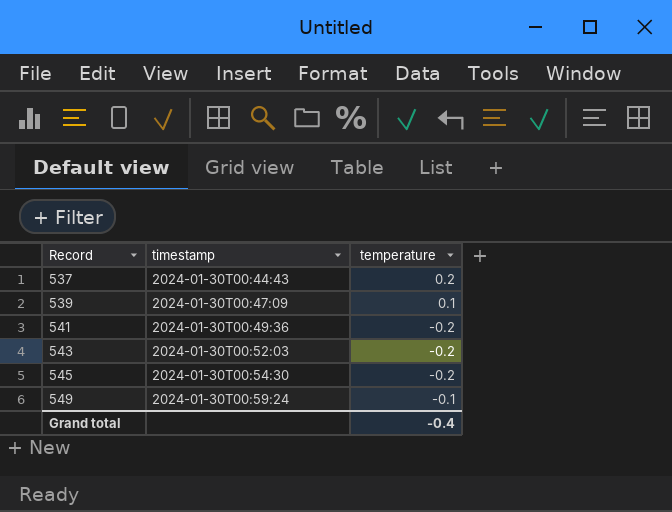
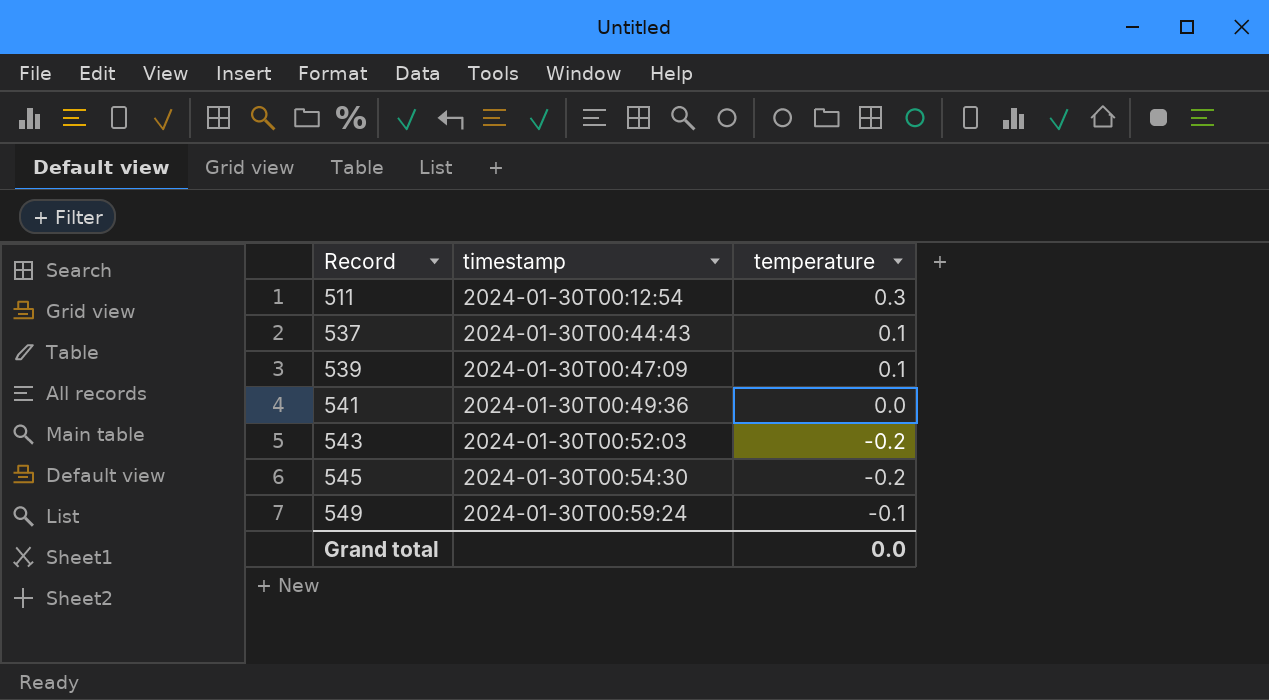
row 511: none -> 2024-01-30T00:12:54 | 0.3
537 | temperature: 0.2 -> 0.1
541 | temperature: -0.2 -> 0.0
Grand total | temperature: -0.4 -> 0.0

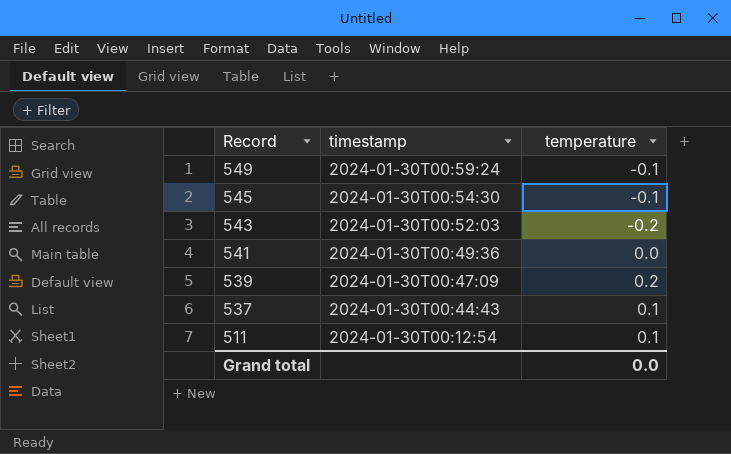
row order: Record ascending -> Record descending
545 | temperature: -0.2 -> -0.1
539 | temperature: 0.1 -> 0.2
511 | temperature: 0.3 -> 0.1

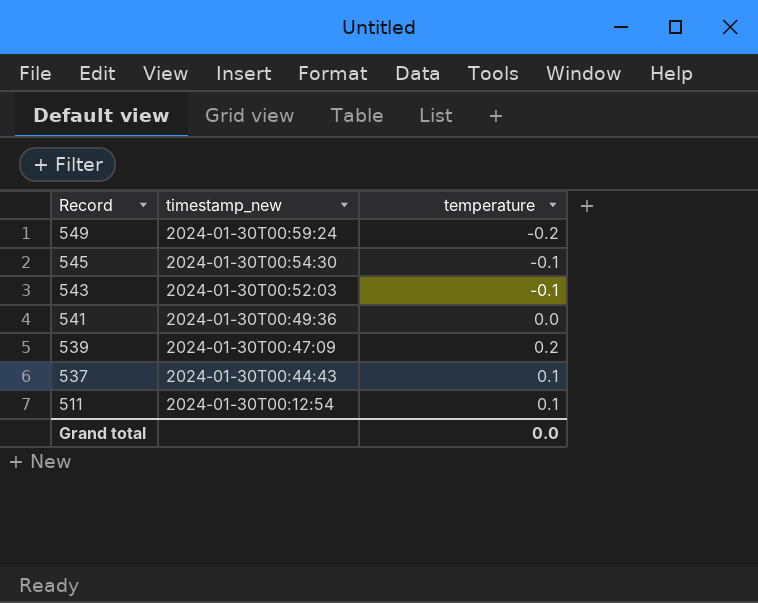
column name: timestamp -> timestamp_new
549 | temperature: -0.1 -> -0.2
543 | temperature: -0.2 -> -0.1

